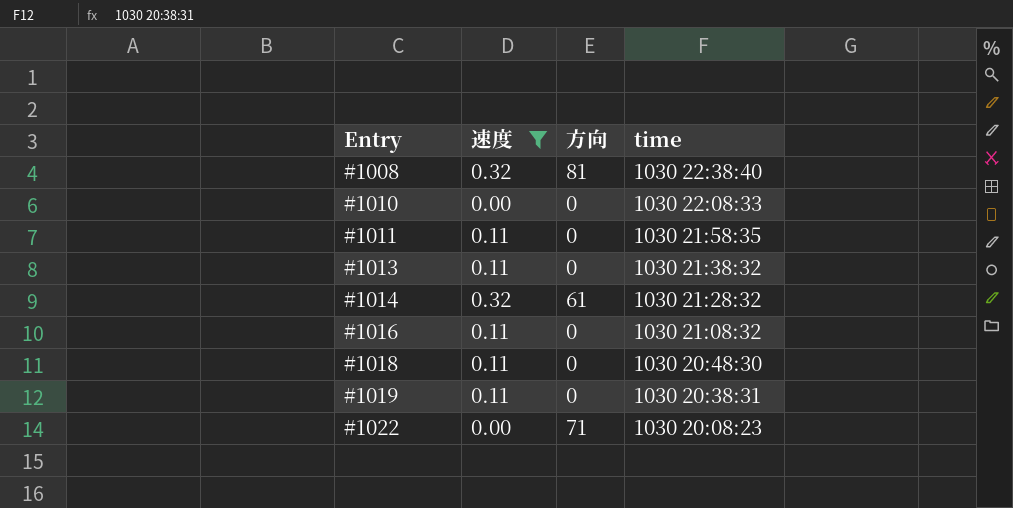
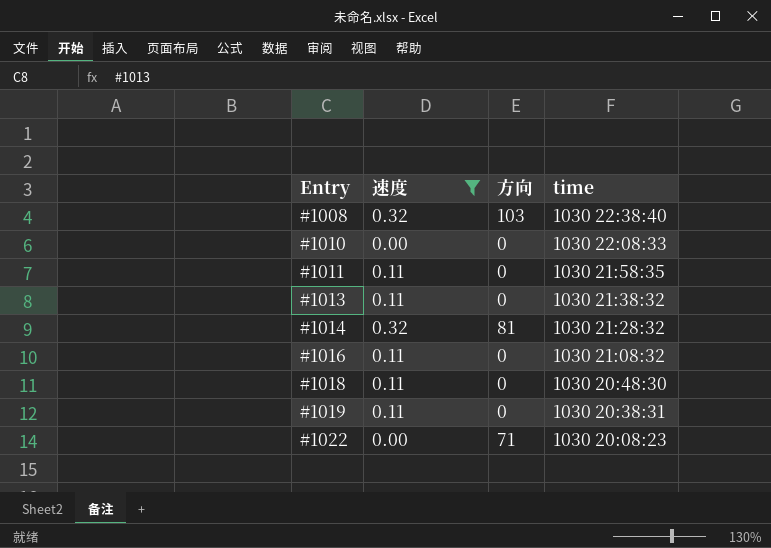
#1008 | 方向: 81 -> 103
#1014 | 方向: 61 -> 81

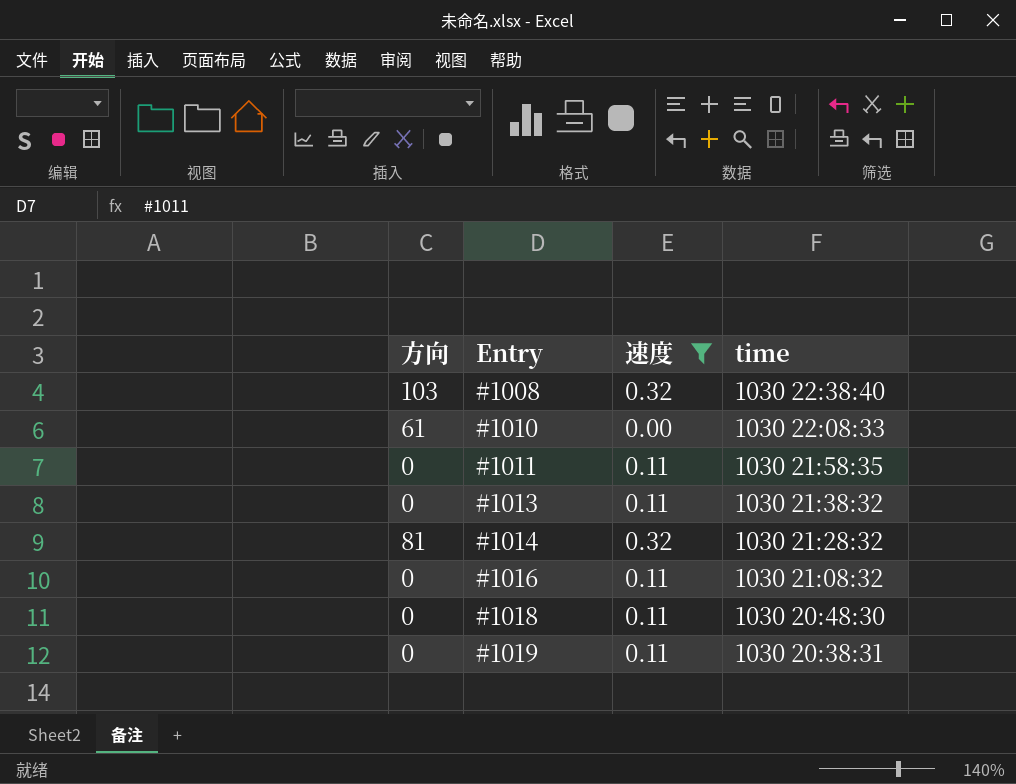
column 方向 | position: 3 -> 1
row #1022: 0.00 | 71 | 1030 20:08:23 -> none
#1010 | 方向: 0 -> 61

